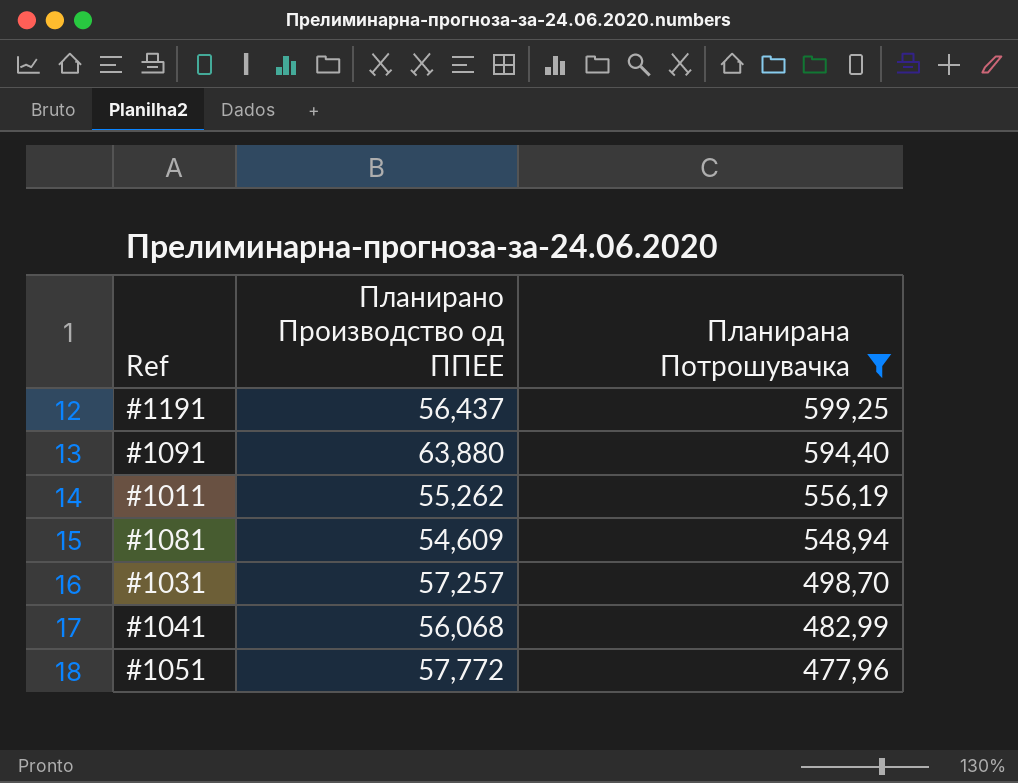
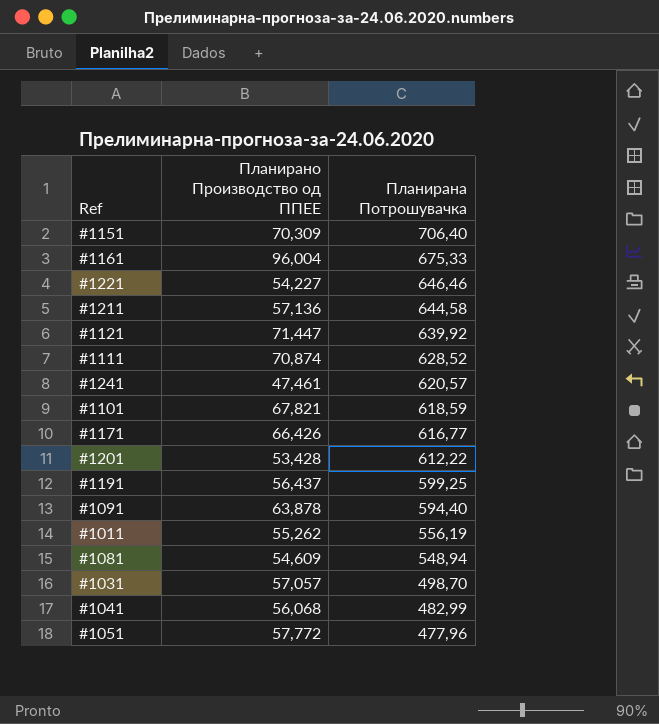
filter: Планирана Потрошувачка <= 599,25 -> none
#1091 | Планирано Производство од ППЕЕ: 63,880 -> 63,878
#1031 | Планирано Производство од ППЕЕ: 57,257 -> 57,057

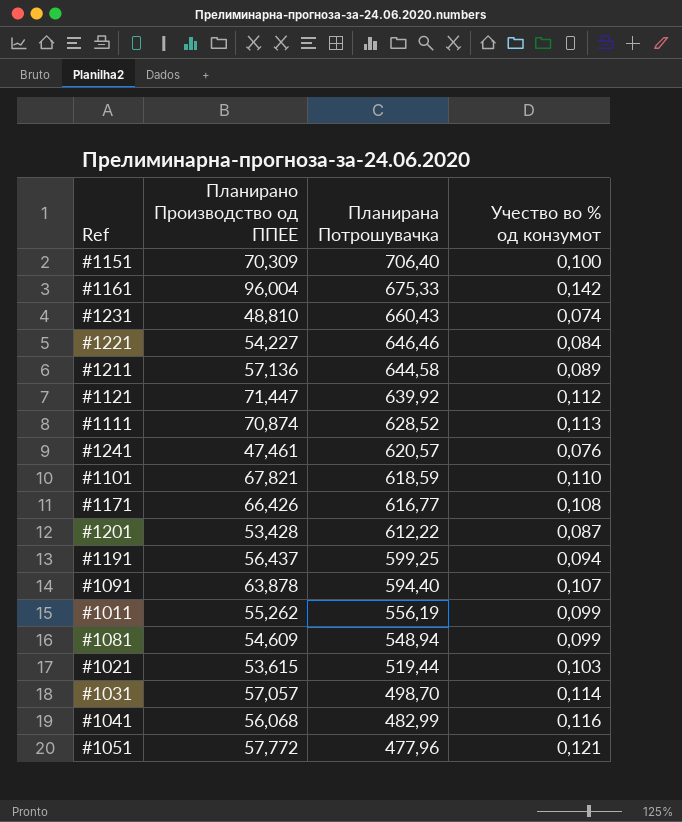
column Учество во % од конзумот | formula: none -> [Планирано Производство од ППЕЕ] / [Планирана Потрошувачка]
row #1231: none -> 48,810 | 660,43 | 0,074
row #1021: none -> 53,615 | 519,44 | 0,103

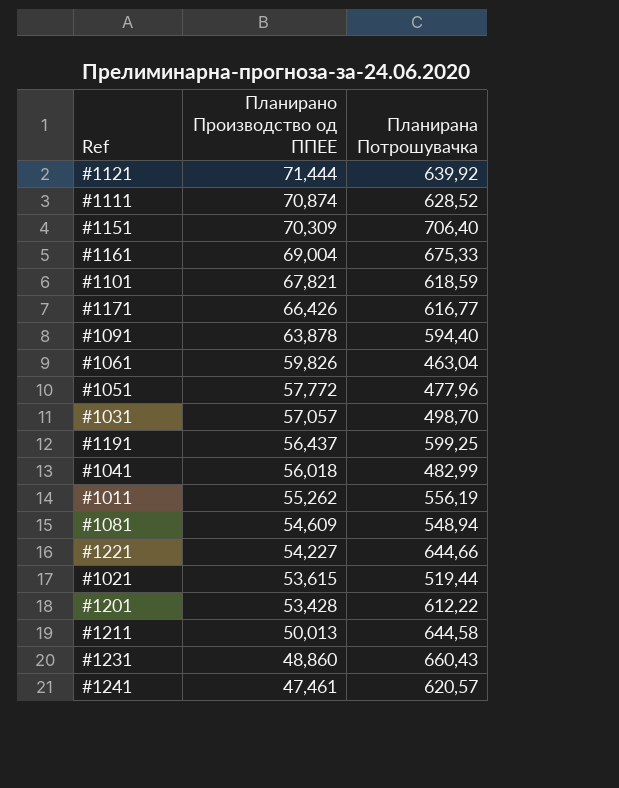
row order: Планирана Потрошувачка descending -> Планирано Производство од ППЕЕ descending
column Учество во % од конзумот | formula: [Планирано Производство од ППЕЕ] / [Планирана Потрошувачка] -> none
#1121 | Планирано Производство од ППЕЕ: 71,447 -> 71,444
#1161 | Планирано Производство од ППЕЕ: 96,004 -> 69,004
row #1061: none -> 59,826 | 463,04
#1041 | Планирано Производство од ППЕЕ: 56,068 -> 56,018
#1221 | Планирана Потрошувачка: 646,46 -> 644,66
#1211 | Планирано Производство од ППЕЕ: 57,136 -> 50,013
#1231 | Планирано Производство од ППЕЕ: 48,810 -> 48,860

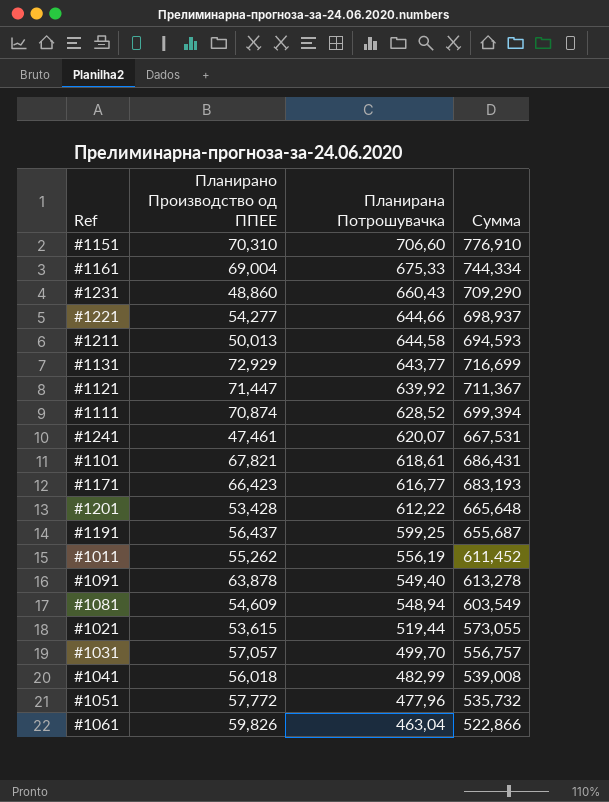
row order: Планирано Производство од ППЕЕ descending -> Планирана Потрошувачка descending
column Сумма | formula: none -> [Планирано Производство од ППЕЕ] + [Планирана Потрошувачка]
#1151 | Планирано Производство од ППЕЕ: 70,309 -> 70,310
#1151 | Планирана Потрошувачка: 706,40 -> 706,60
#1221 | Планирано Производство од ППЕЕ: 54,227 -> 54,277
row #1131: none -> 72,929 | 643,77 | 716,699
#1121 | Планирано Производство од ППЕЕ: 71,444 -> 71,447
#1241 | Планирана Потрошувачка: 620,57 -> 620,07
#1101 | Планирана Потрошувачка: 618,59 -> 618,61
#1171 | Планирано Производство од ППЕЕ: 66,426 -> 66,423
#1091 | Планирана Потрошувачка: 594,40 -> 549,40
#1031 | Планирана Потрошувачка: 498,70 -> 499,70

